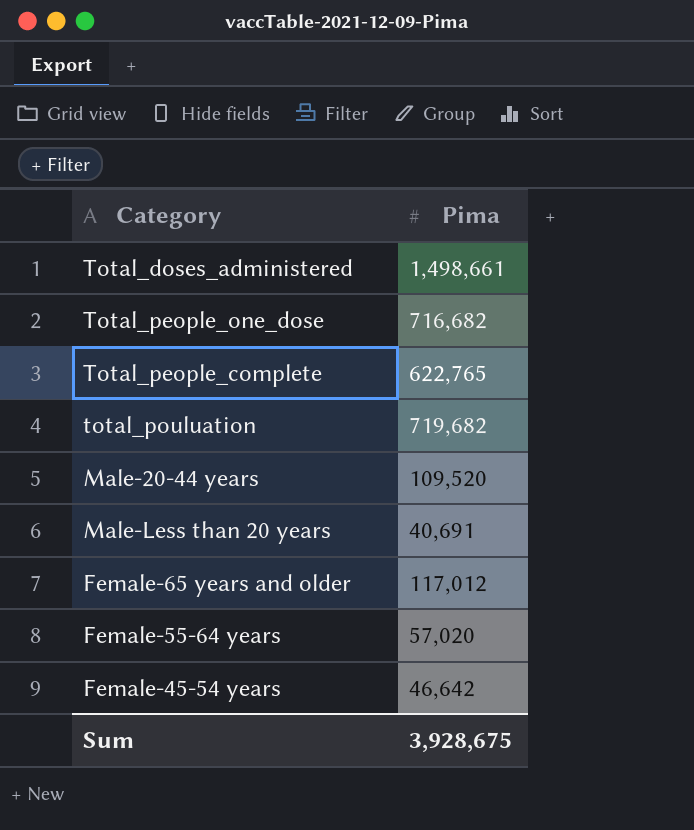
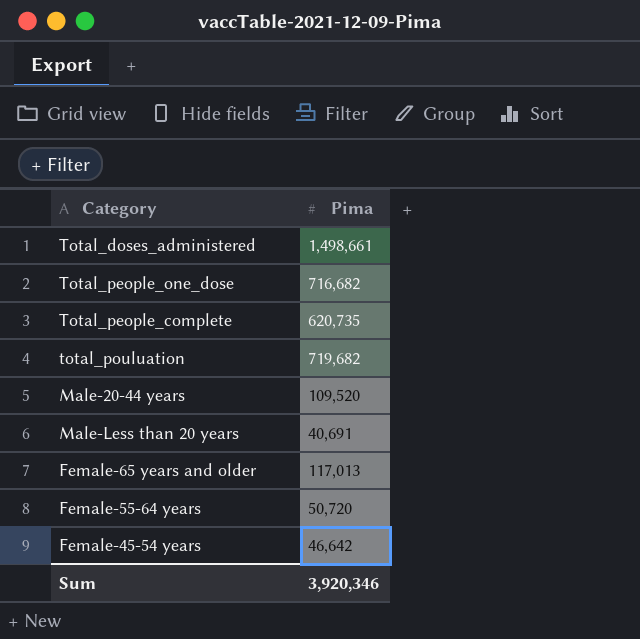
Total_people_complete | Pima: 622,765 -> 620,735
Female-65 years and older | Pima: 117,012 -> 117,013
Female-55-64 years | Pima: 57,020 -> 50,720
Sum | Pima: 3,928,675 -> 3,920,346

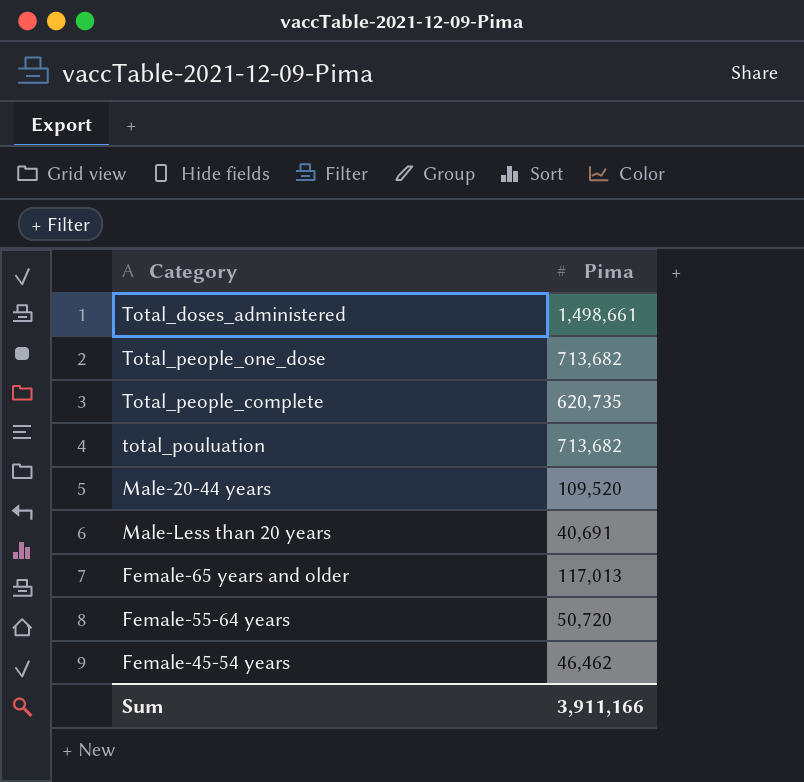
Total_people_one_dose | Pima: 716,682 -> 713,682
total_pouluation | Pima: 719,682 -> 713,682
Female-45-54 years | Pima: 46,642 -> 46,462
Sum | Pima: 3,920,346 -> 3,911,166

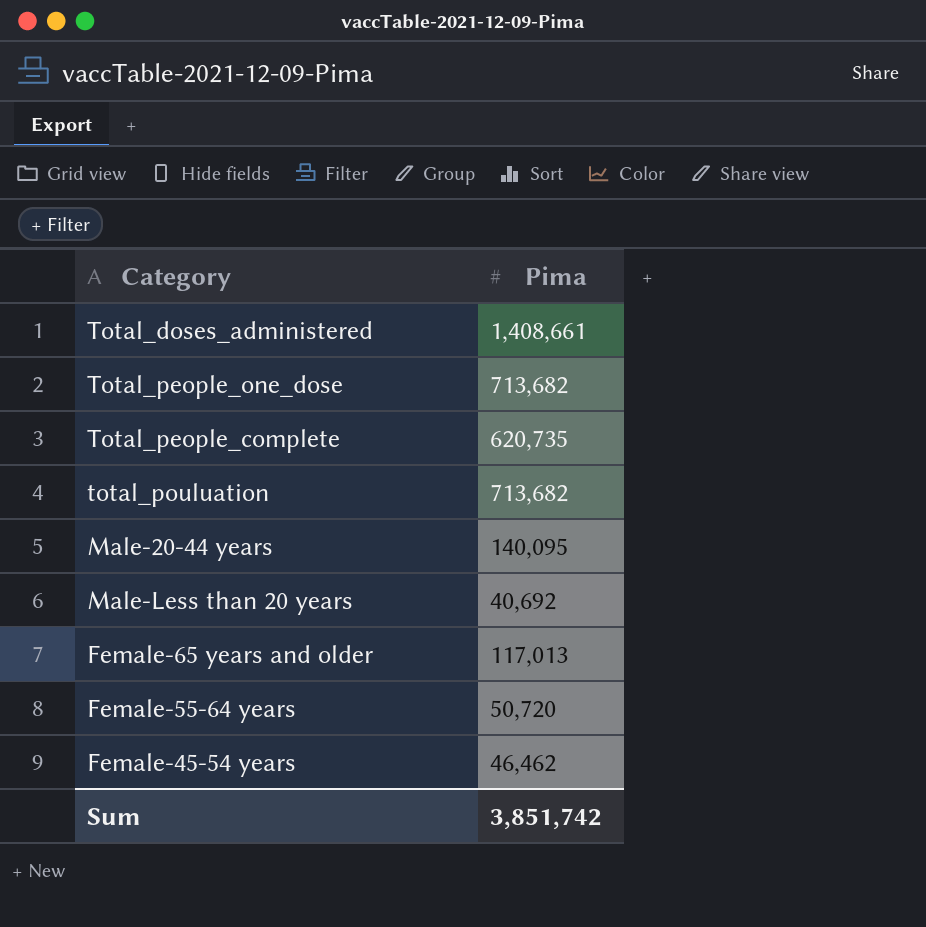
Total_doses_administered | Pima: 1,498,661 -> 1,408,661
Male-20-44 years | Pima: 109,520 -> 140,095
Male-Less than 20 years | Pima: 40,691 -> 40,692
Sum | Pima: 3,911,166 -> 3,851,742

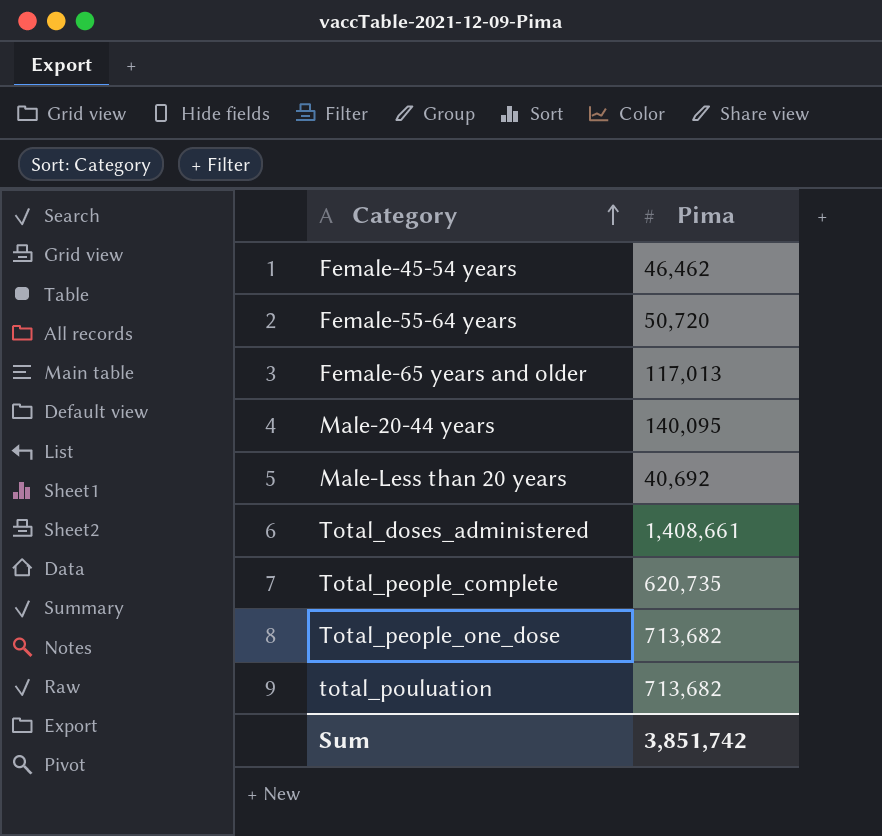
row order: none -> Category ascending

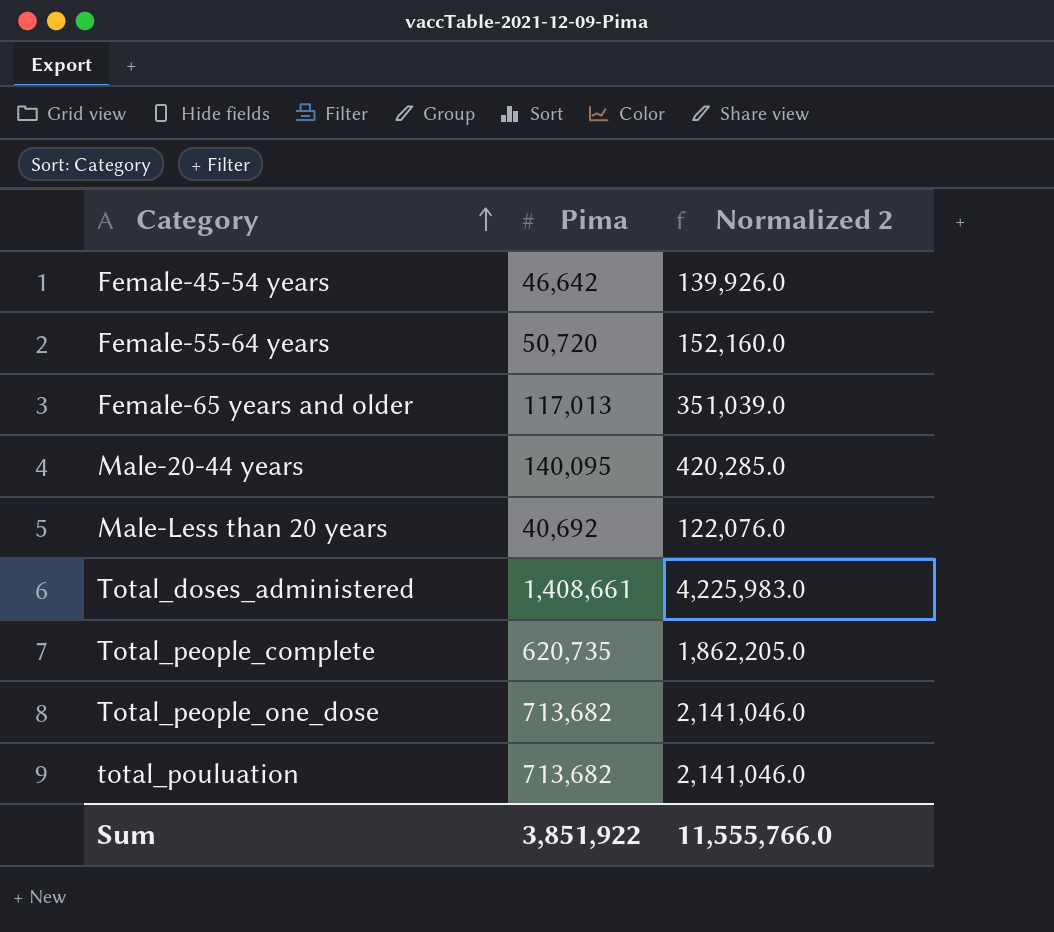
column Normalized 2 | formula: none -> [Pima] * 3
Female-45-54 years | Pima: 46,462 -> 46,642
Sum | Pima: 3,851,742 -> 3,851,922

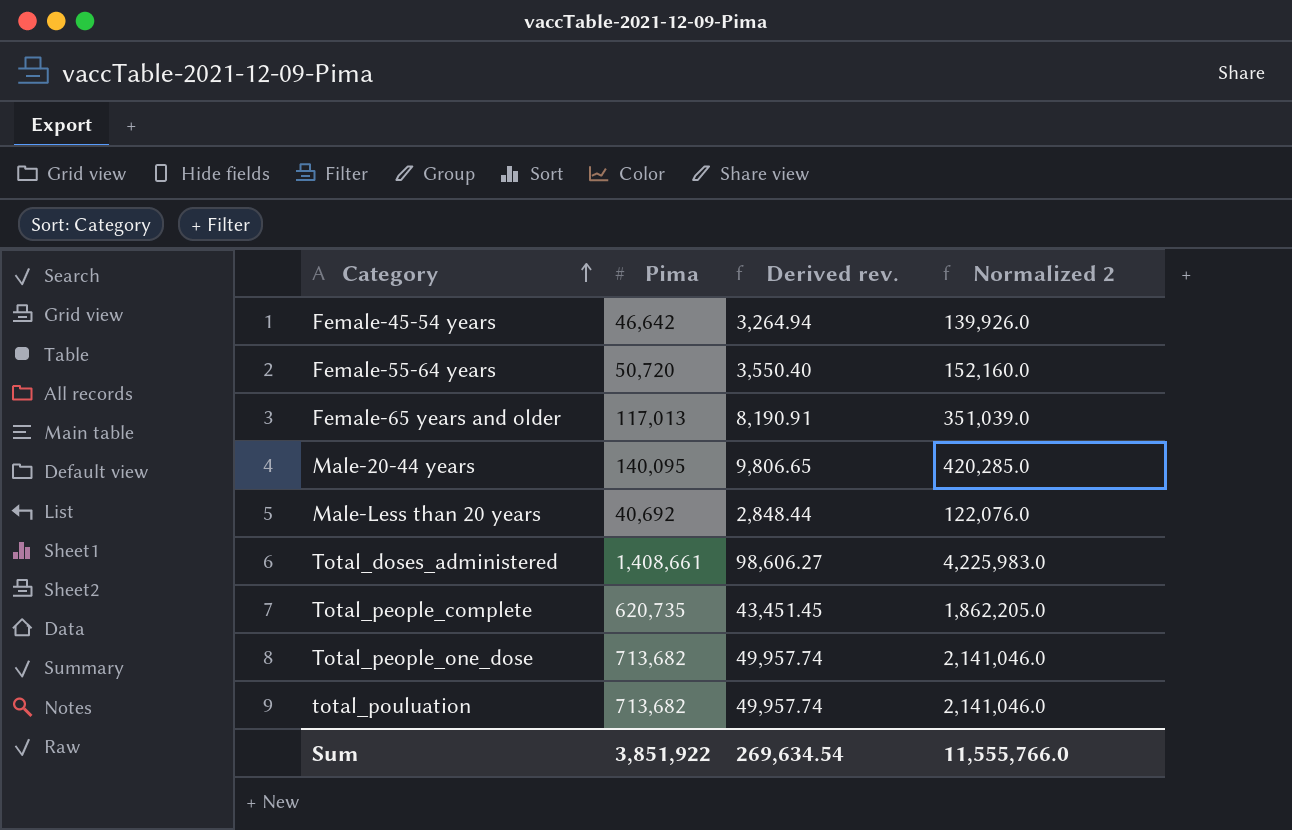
column Derived rev. | formula: none -> [Pima] * 0.07

